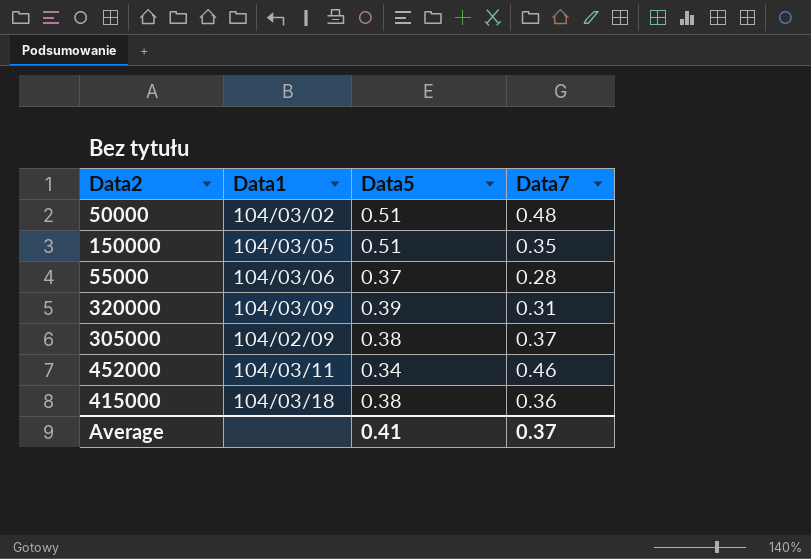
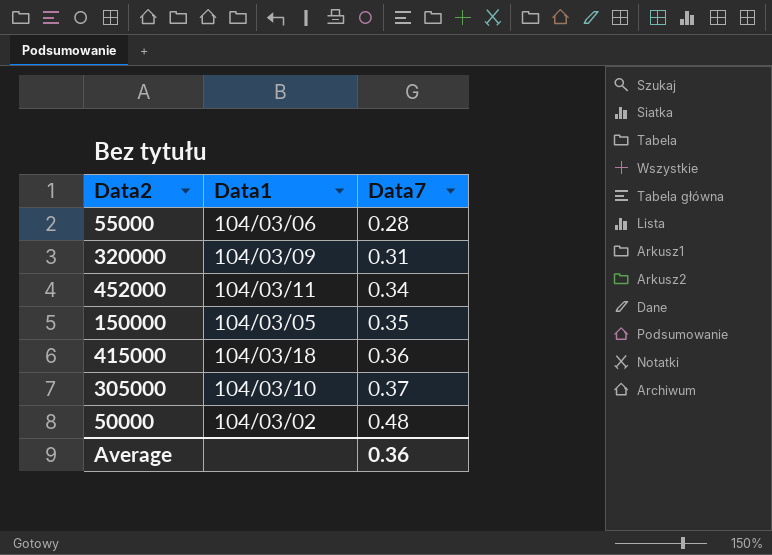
row order: none -> Data7 ascending
column Data5 | position: 3 -> none
452000 | Data7: 0.46 -> 0.34
305000 | Data1: 104/02/09 -> 104/03/10
Average | Data7: 0.37 -> 0.36

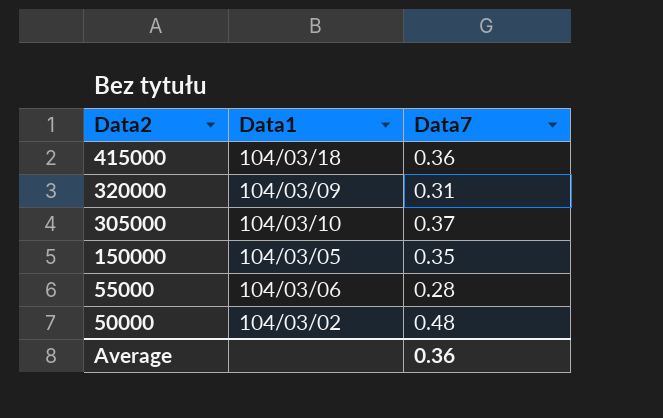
row order: Data7 ascending -> Data2 descending
row 452000: 104/03/11 | 0.34 -> none

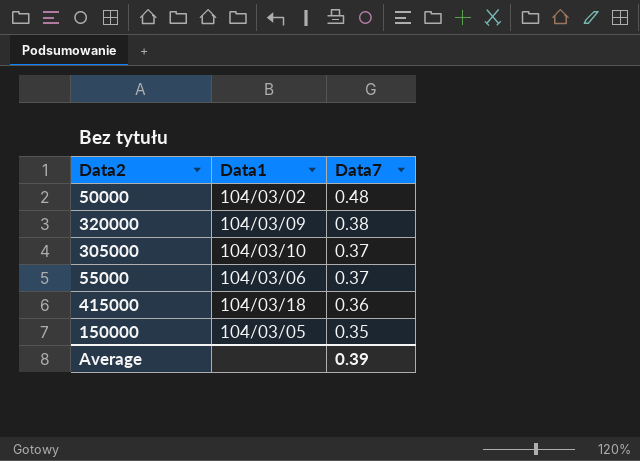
row order: Data2 descending -> Data7 descending
320000 | Data7: 0.31 -> 0.38
55000 | Data7: 0.28 -> 0.37
Average | Data7: 0.36 -> 0.39

